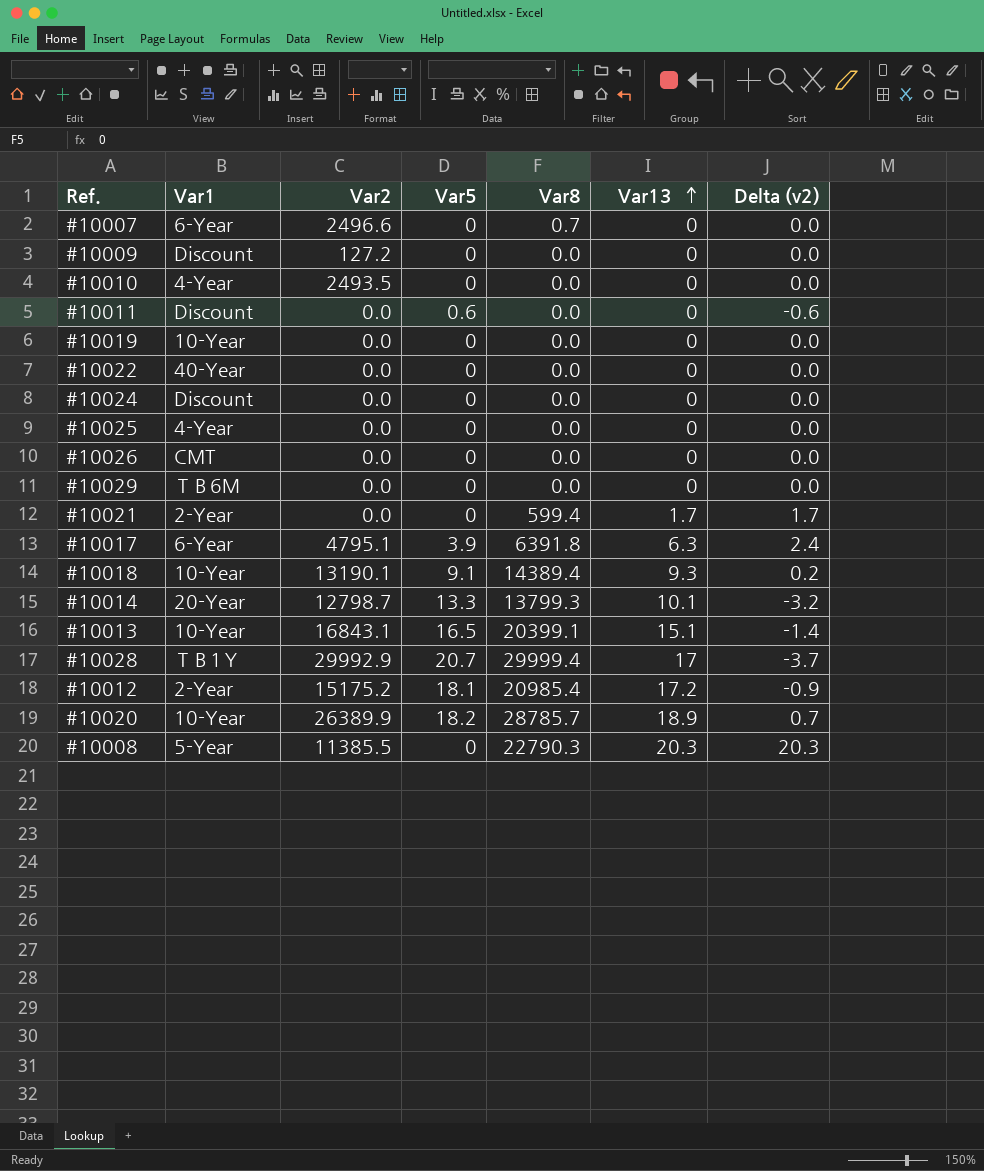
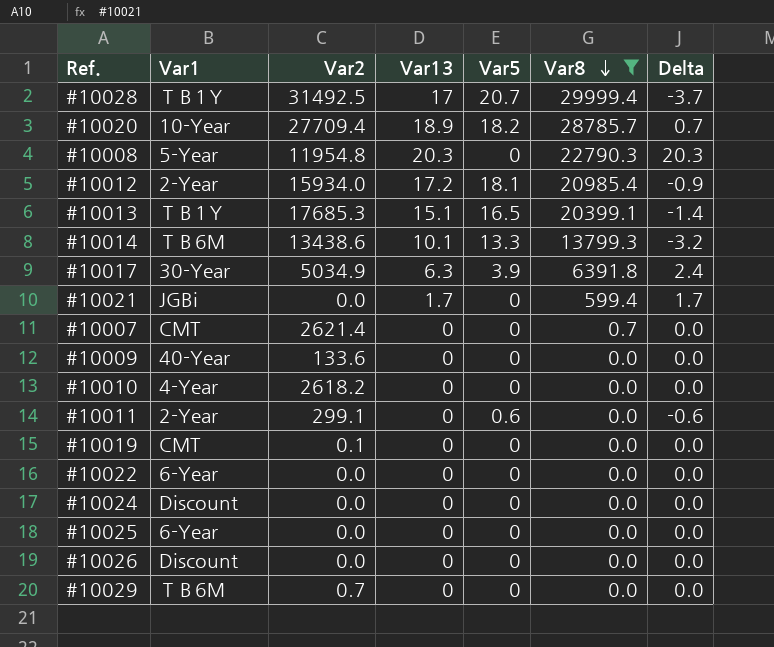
filter: none -> Var8 != 14389.4
row order: Var13 ascending -> Var8 descending
column Var13 | position: 6 -> 4
column name: Delta (v2) -> Delta
#10028 | Var2: 29992.9 -> 31492.5
#10020 | Var2: 26389.9 -> 27709.4
#10008 | Var2: 11385.5 -> 11954.8
#10012 | Var2: 15175.2 -> 15934.0
#10013 | Var1: 10-Year -> ＴＢ1Ｙ
#10013 | Var2: 16843.1 -> 17685.3
#10014 | Var1: 20-Year -> ＴＢ6Ｍ
#10014 | Var2: 12798.7 -> 13438.6
#10017 | Var1: 6-Year -> 30-Year
#10017 | Var2: 4795.1 -> 5034.9
#10021 | Var1: 2-Year -> JGBi
#10007 | Var1: 6-Year -> CMT
#10007 | Var2: 2496.6 -> 2621.4
#10009 | Var1: Discount -> 40-Year
#10009 | Var2: 127.2 -> 133.6
#10010 | Var2: 2493.5 -> 2618.2
#10011 | Var1: Discount -> 2-Year
#10011 | Var2: 0.0 -> 299.1
#10019 | Var1: 10-Year -> CMT
#10019 | Var2: 0.0 -> 0.1
#10022 | Var1: 40-Year -> 6-Year
#10025 | Var1: 4-Year -> 6-Year
#10026 | Var1: CMT -> Discount
#10029 | Var2: 0.0 -> 0.7

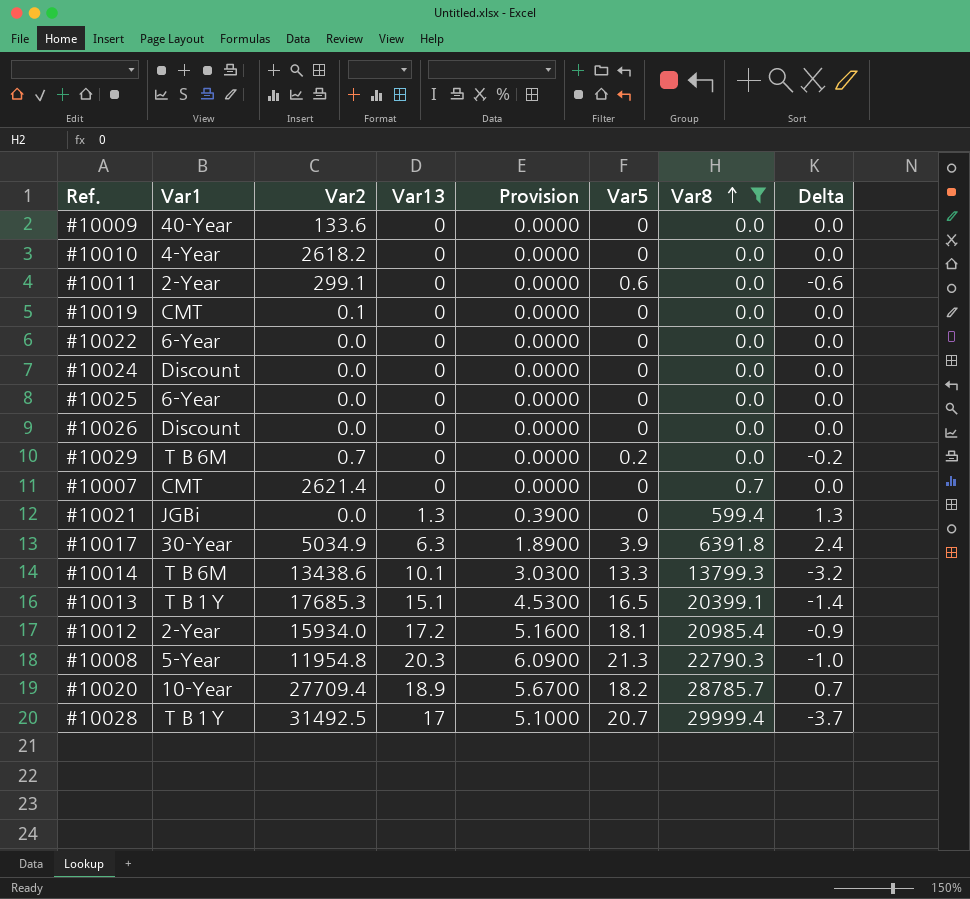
row order: Var8 descending -> Var8 ascending
column Provision | formula: none -> [Var13] * 0.3
#10029 | Var5: 0 -> 0.2
#10029 | Delta: 0.0 -> -0.2
#10021 | Var13: 1.7 -> 1.3
#10021 | Delta: 1.7 -> 1.3
#10008 | Var5: 0 -> 21.3
#10008 | Delta: 20.3 -> -1.0

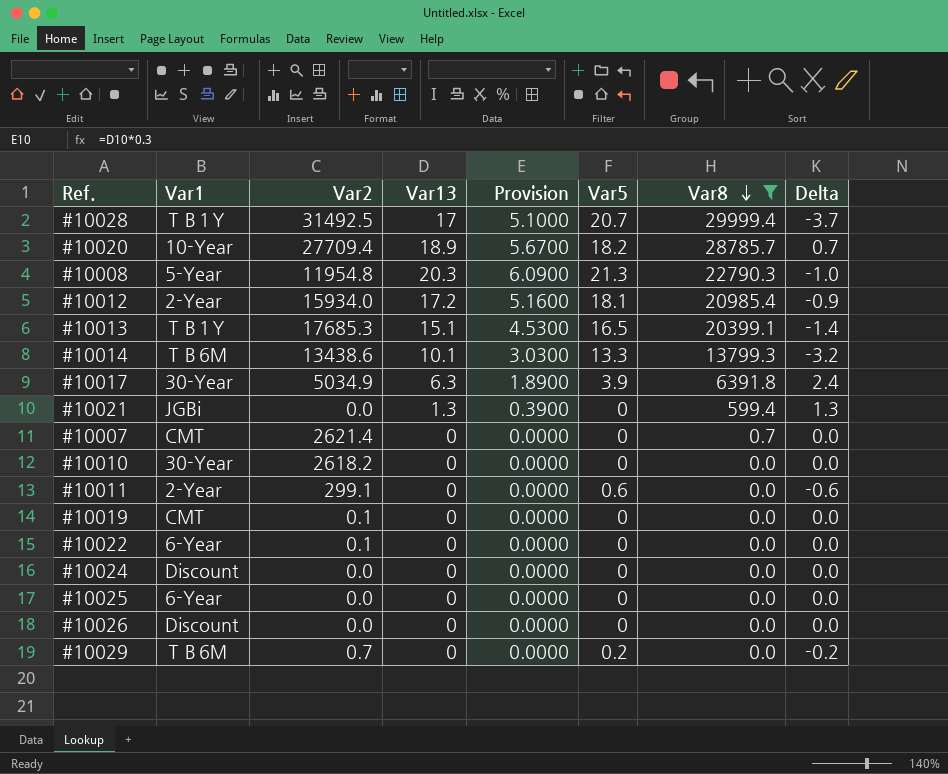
row order: Var8 ascending -> Var8 descending
row #10009: 40-Year | 133.6 | 0 | 0.0000 | 0 | 0.0 | 0.0 -> none
#10010 | Var1: 4-Year -> 30-Year
#10022 | Var2: 0.0 -> 0.1

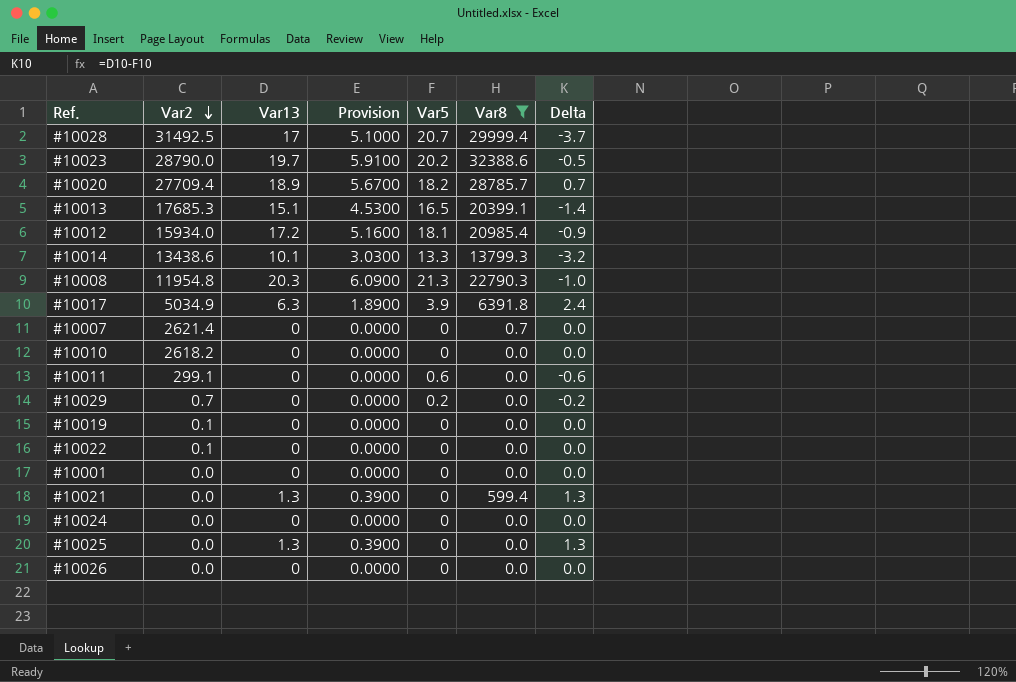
row order: Var8 descending -> Var2 descending
column Var1 | position: 2 -> none
row #10023: none -> 28790.0 | 19.7 | 5.9100 | 20.2 | 32388.6 | -0.5
row #10001: none -> 0.0 | 0 | 0.0000 | 0 | 0.0 | 0.0
#10025 | Var13: 0 -> 1.3
#10025 | Provision: 0.0000 -> 0.3900
#10025 | Delta: 0.0 -> 1.3

